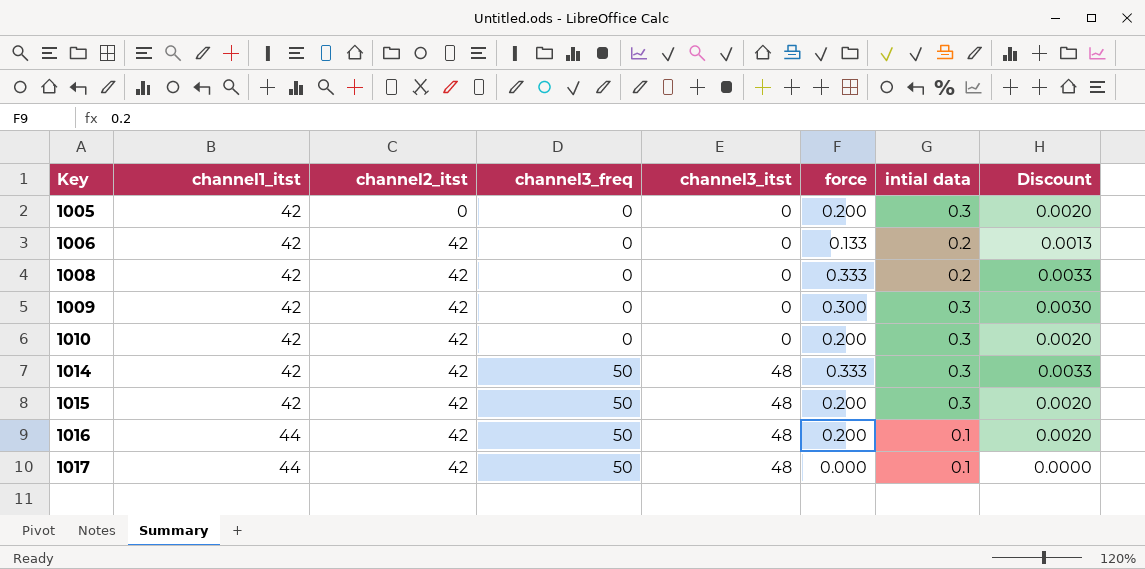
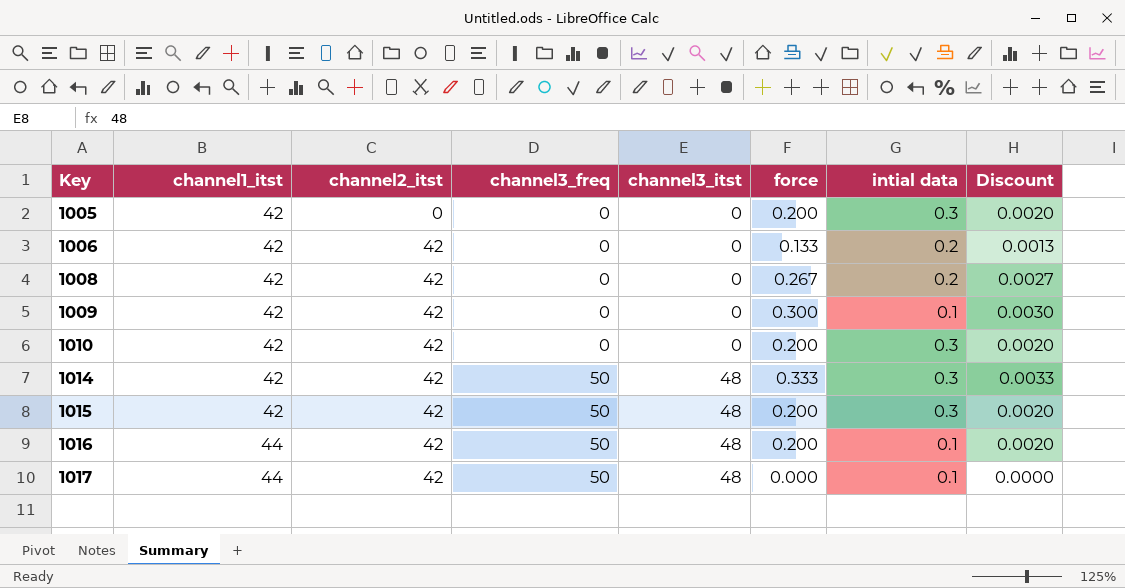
1008 | force: 0.333 -> 0.267
1008 | Discount: 0.0033 -> 0.0027
1009 | intial data: 0.3 -> 0.1

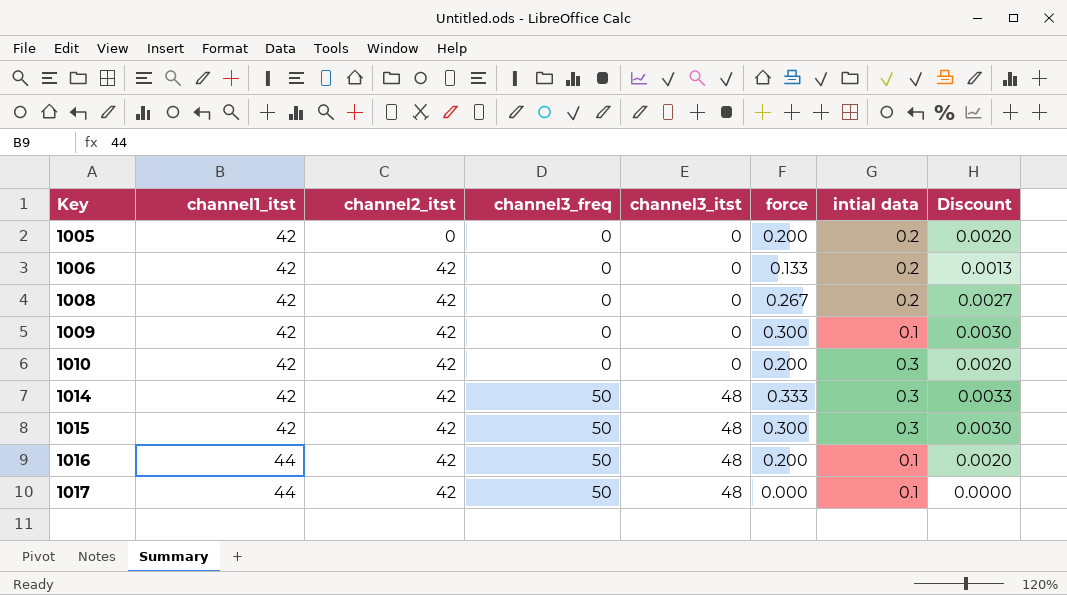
1005 | intial data: 0.3 -> 0.2
1015 | force: 0.200 -> 0.300
1015 | Discount: 0.0020 -> 0.0030

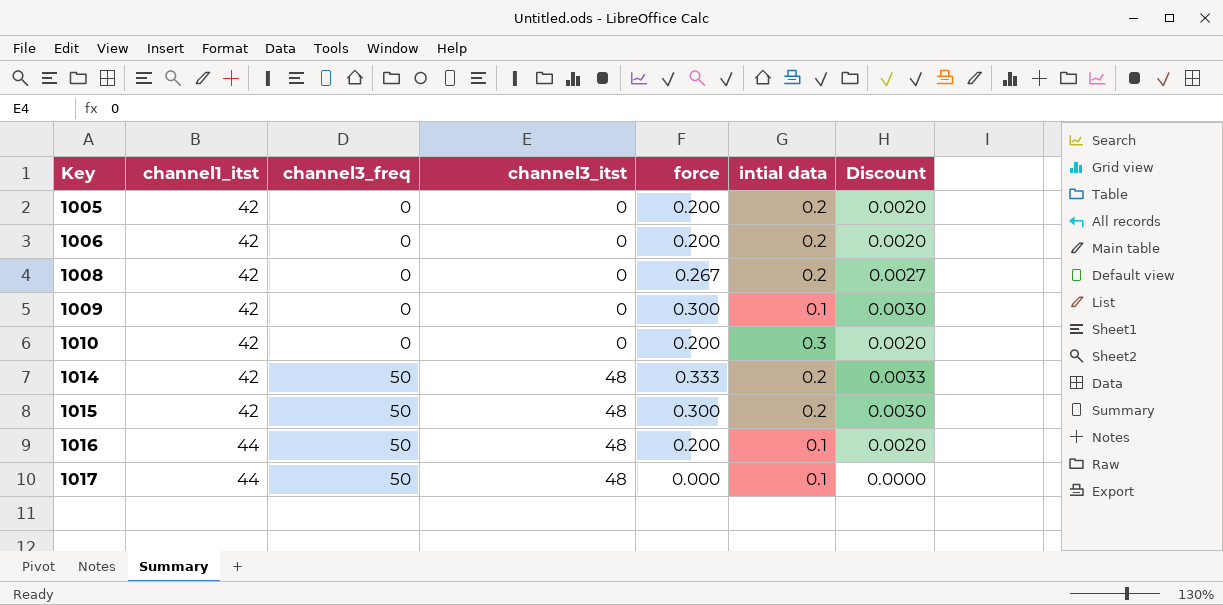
column channel2_itst | position: 3 -> none
1006 | force: 0.133 -> 0.200
1006 | Discount: 0.0013 -> 0.0020
1014 | intial data: 0.3 -> 0.2
1015 | intial data: 0.3 -> 0.2

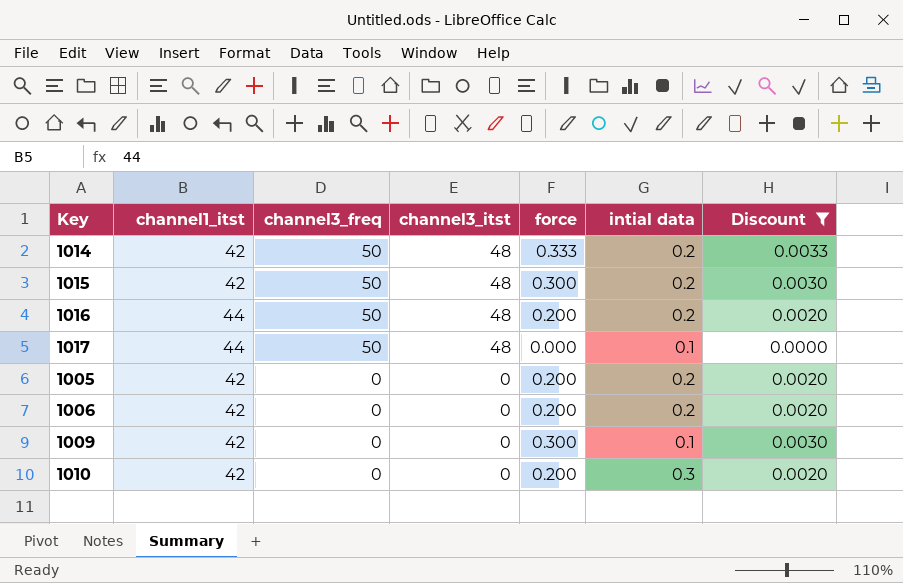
filter: none -> Discount != 0.0027
row order: Key ascending -> channel3_freq descending
1016 | intial data: 0.1 -> 0.2

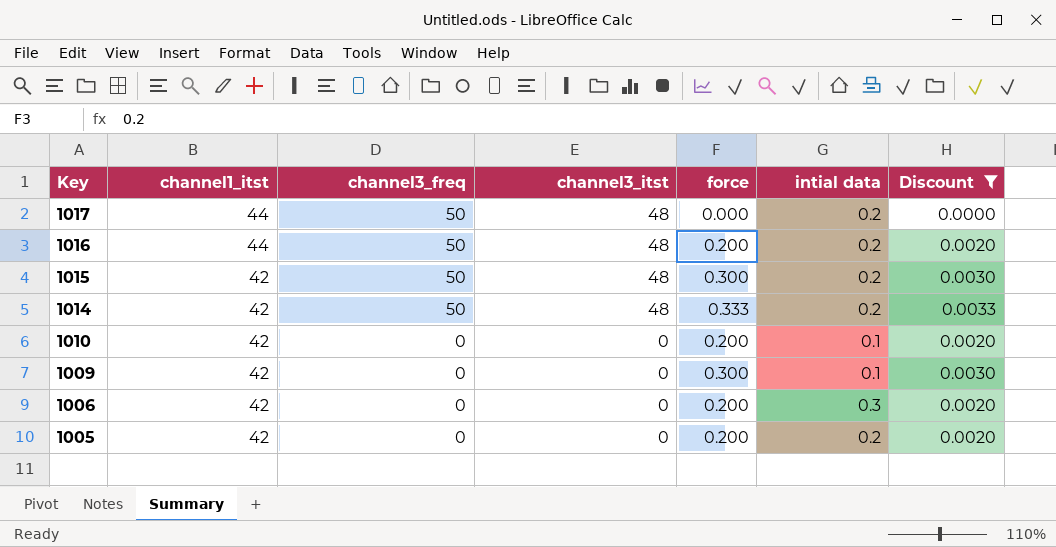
row order: channel3_freq descending -> Key descending
1017 | intial data: 0.1 -> 0.2
1010 | intial data: 0.3 -> 0.1
1006 | intial data: 0.2 -> 0.3

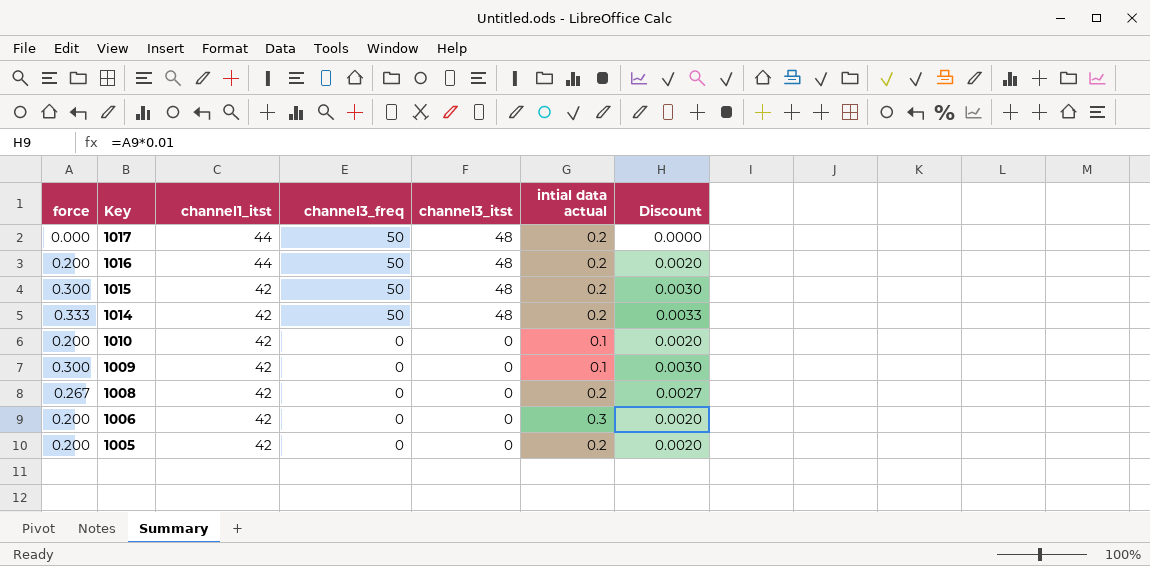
filter: Discount != 0.0027 -> none
column force | position: 5 -> 1
column name: intial data -> intial data actual

